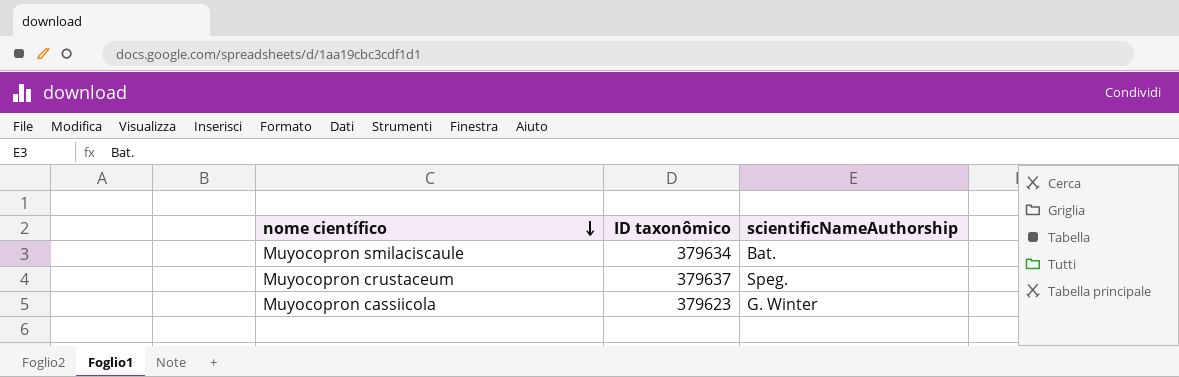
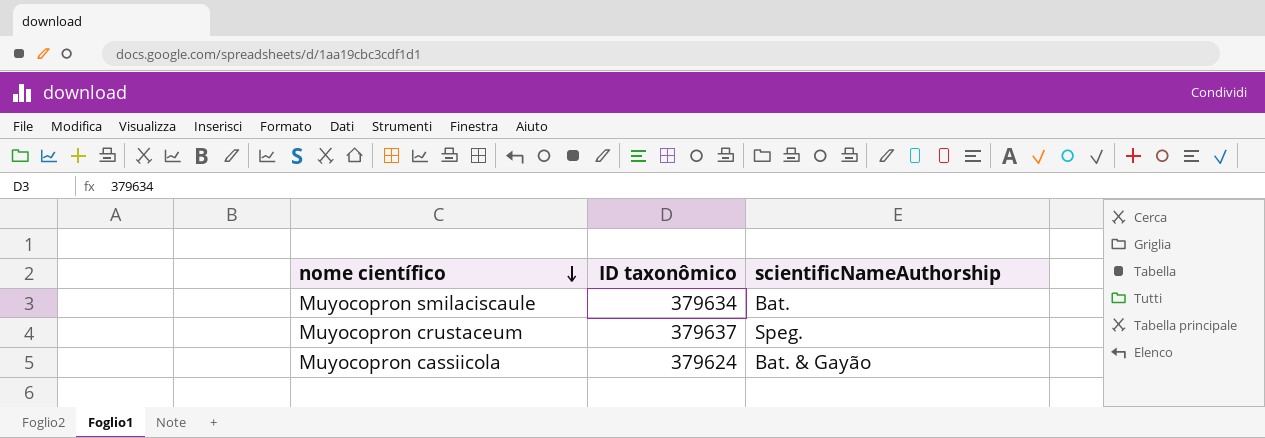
Muyocopron cassiicola | ID taxonômico: 379623 -> 379624
Muyocopron cassiicola | scientificNameAuthorship: G. Winter -> Bat. & Gayão

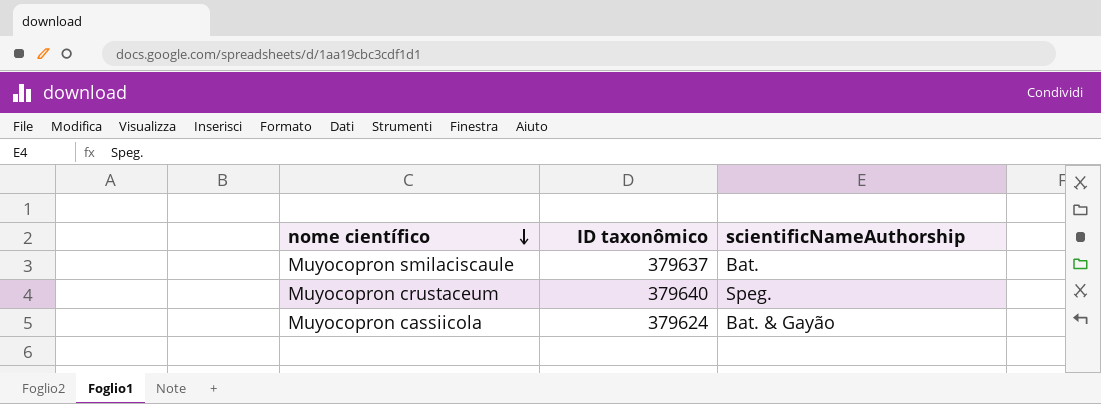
Muyocopron smilaciscaule | ID taxonômico: 379634 -> 379637
Muyocopron crustaceum | ID taxonômico: 379637 -> 379640

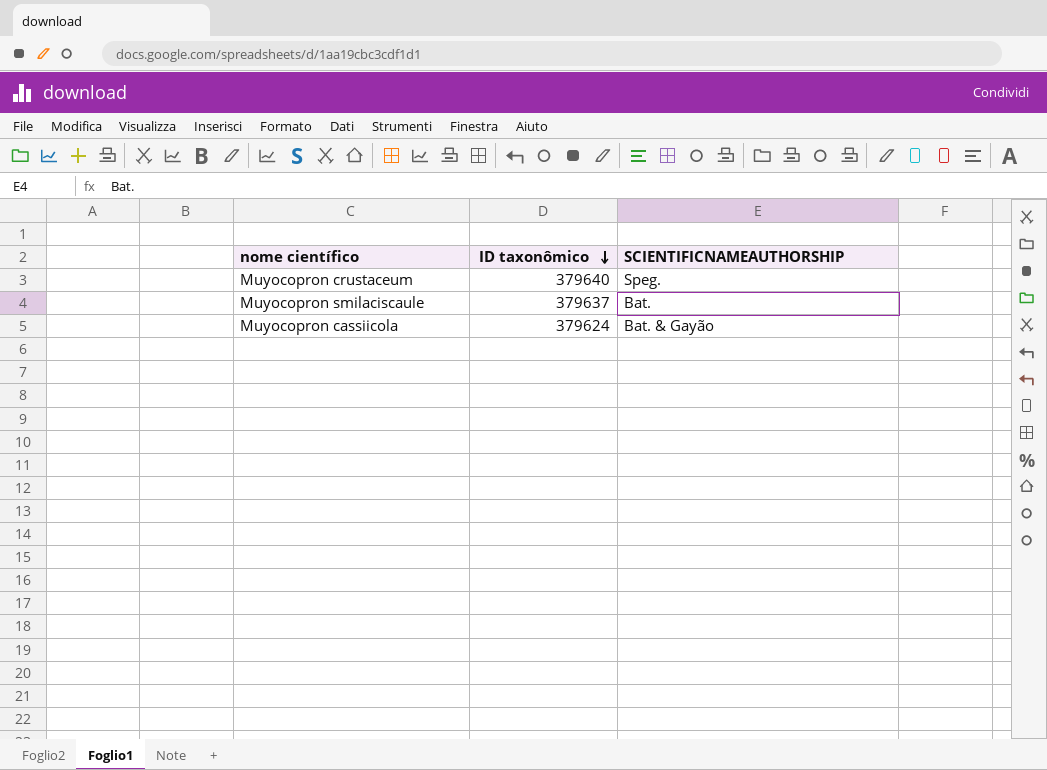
row order: nome científico descending -> ID taxonômico descending
column name: scientificNameAuthorship -> SCIENTIFICNAMEAUTHORSHIP

